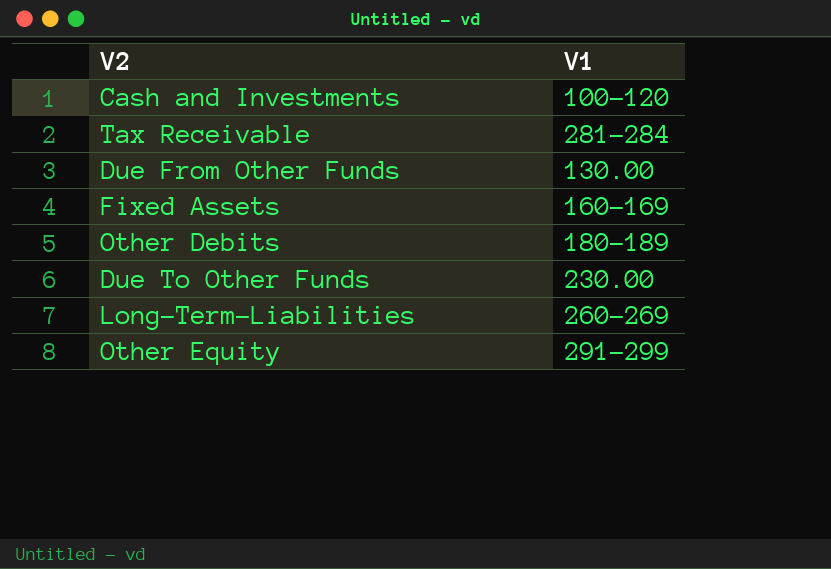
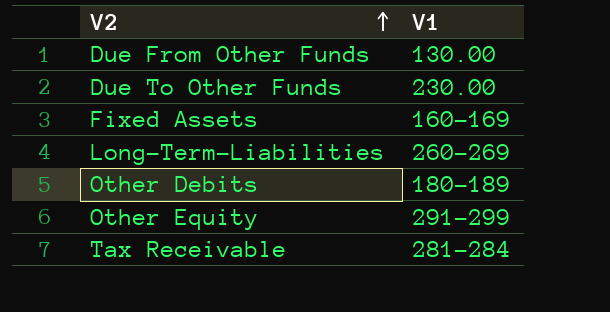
row order: none -> V2 ascending
row Cash and Investments: 100-120 -> none

